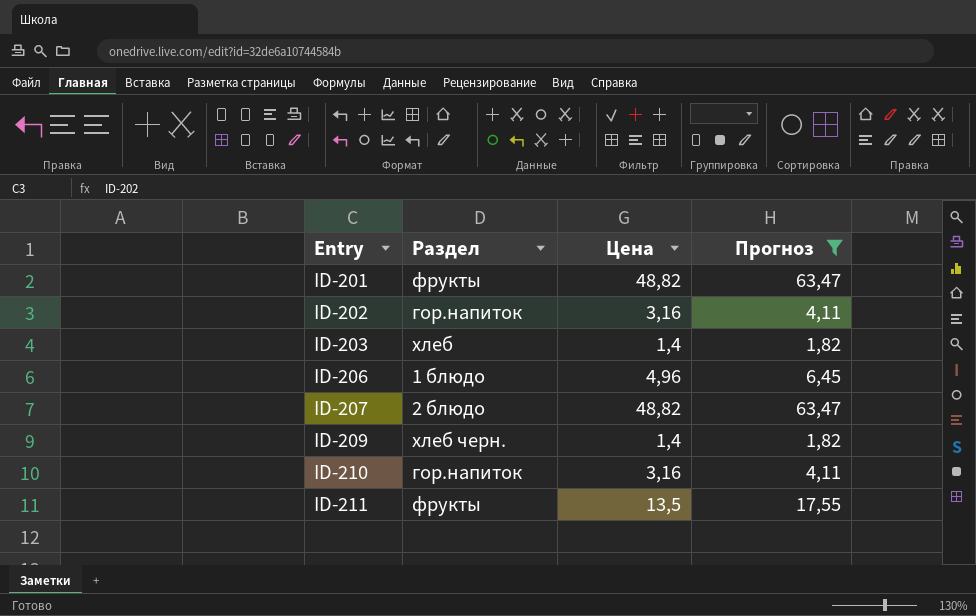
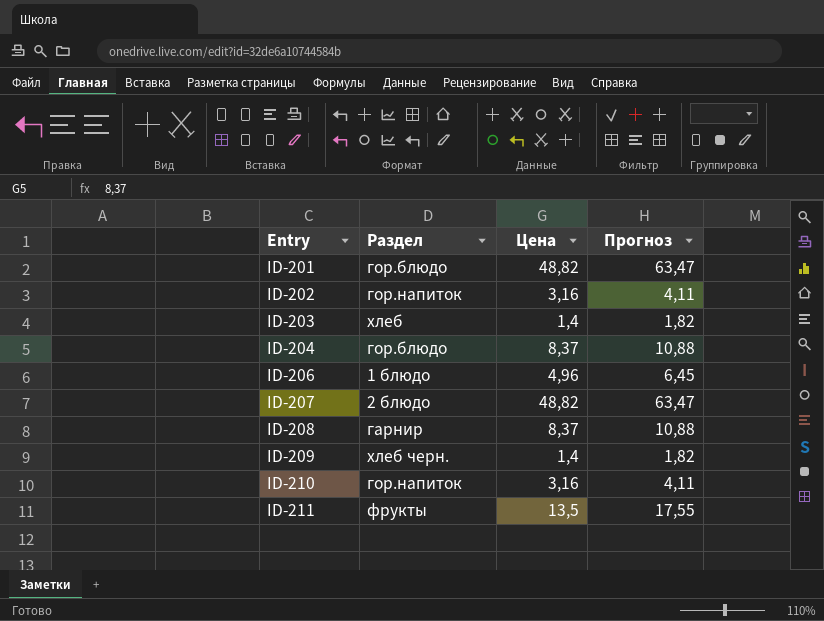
filter: Прогноз != 10,88 -> none
ID-201 | Раздел: фрукты -> гор.блюдо

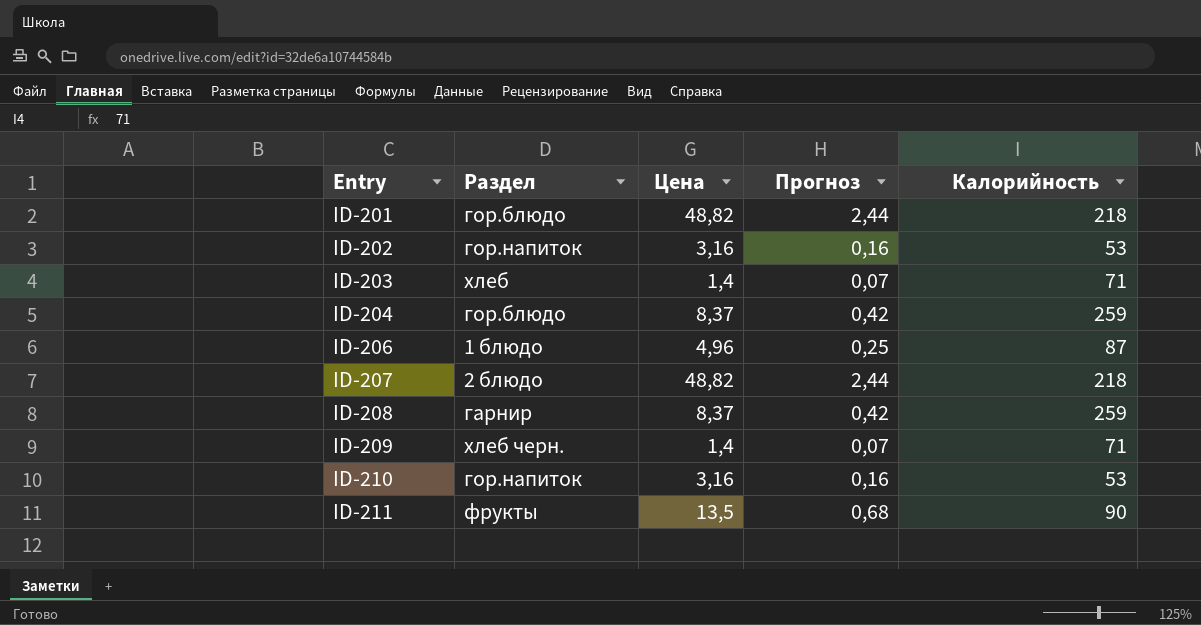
column Прогноз | formula: [Цена] * 1,3 -> [Цена] * 0,05
column Калорийность | position: none -> 5

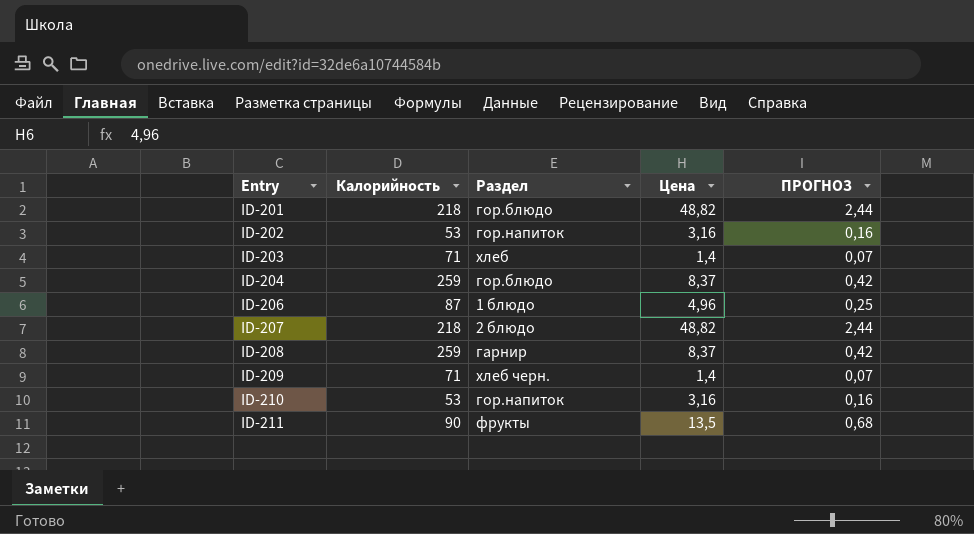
column Калорийность | position: 5 -> 2
column name: Прогноз -> ПРОГНОЗ

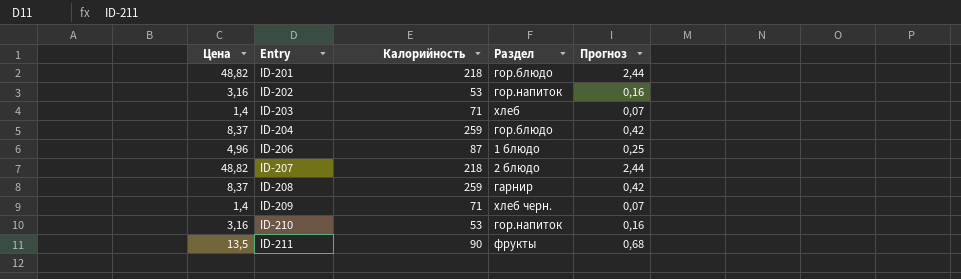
column Цена | position: 4 -> 1
column name: ПРОГНОЗ -> Прогноз

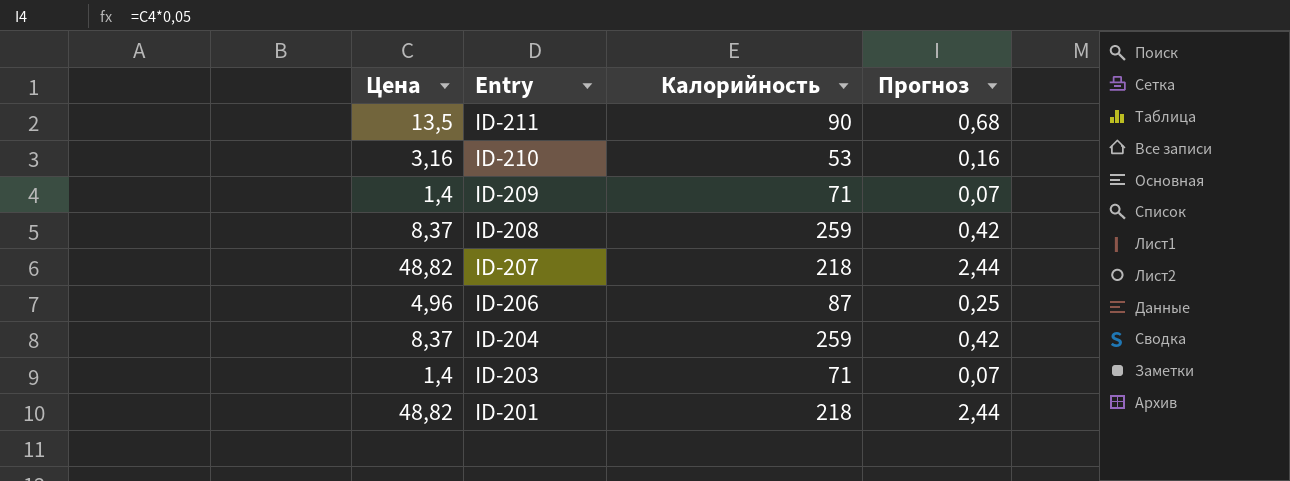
row order: Entry ascending -> Entry descending
column Раздел | position: 4 -> none
row ID-202: 3,16 | 53 | гор.напиток | 0,16 -> none

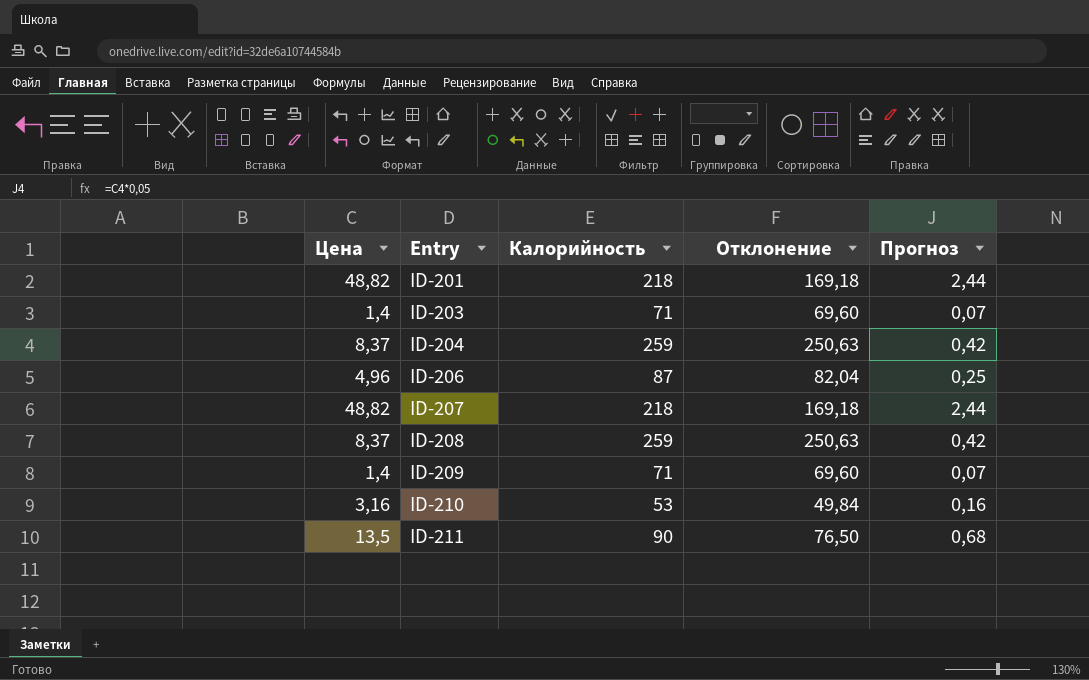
row order: Entry descending -> Entry ascending
column Отклонение | formula: none -> [Калорийность] - [Цена]

